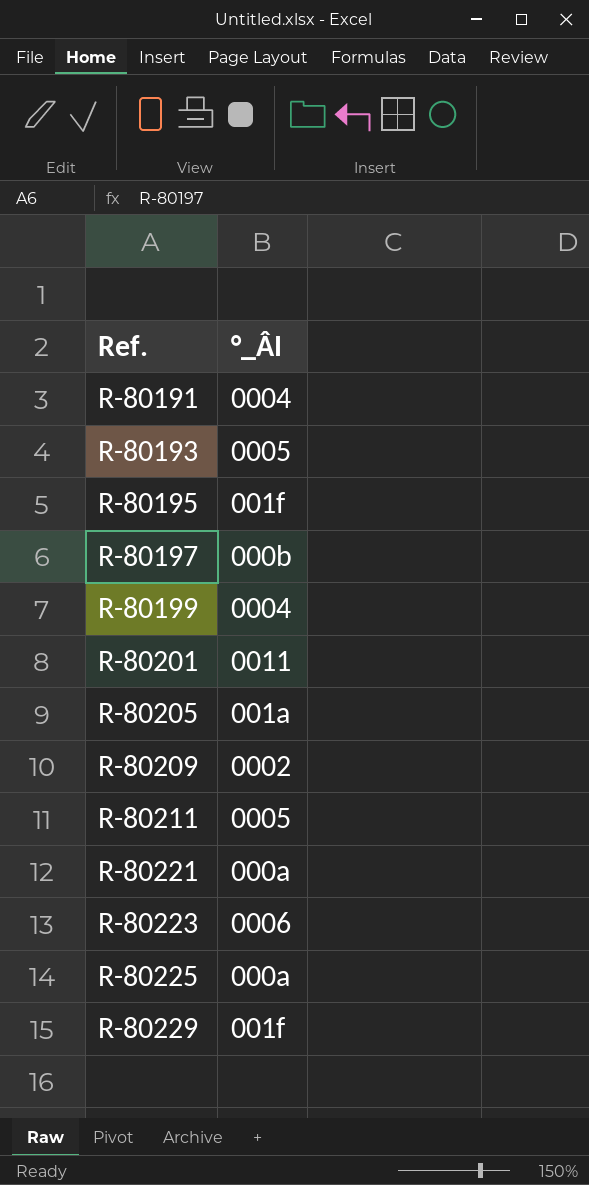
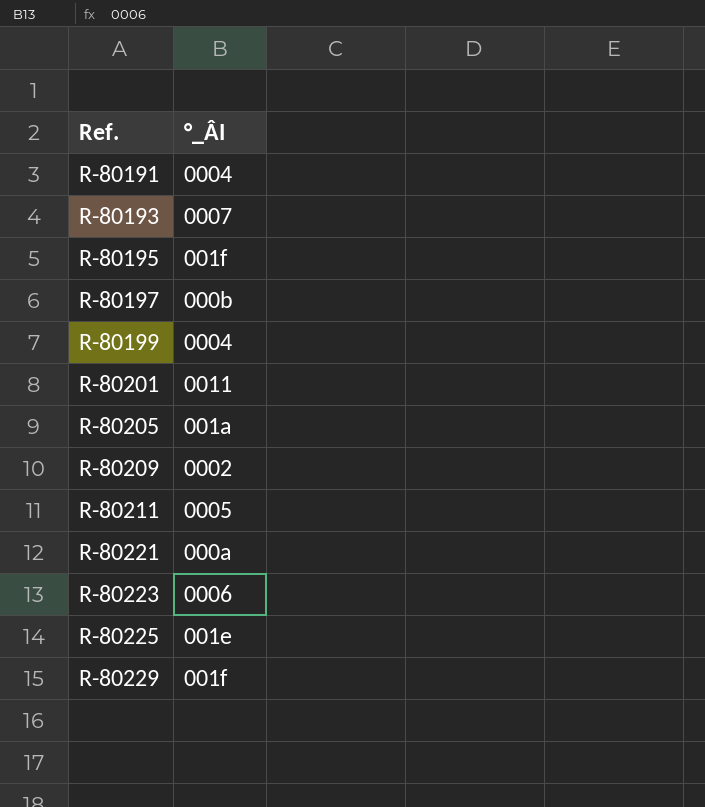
R-80193 | °_ÂI: 0005 -> 0007
R-80225 | °_ÂI: 000a -> 001e

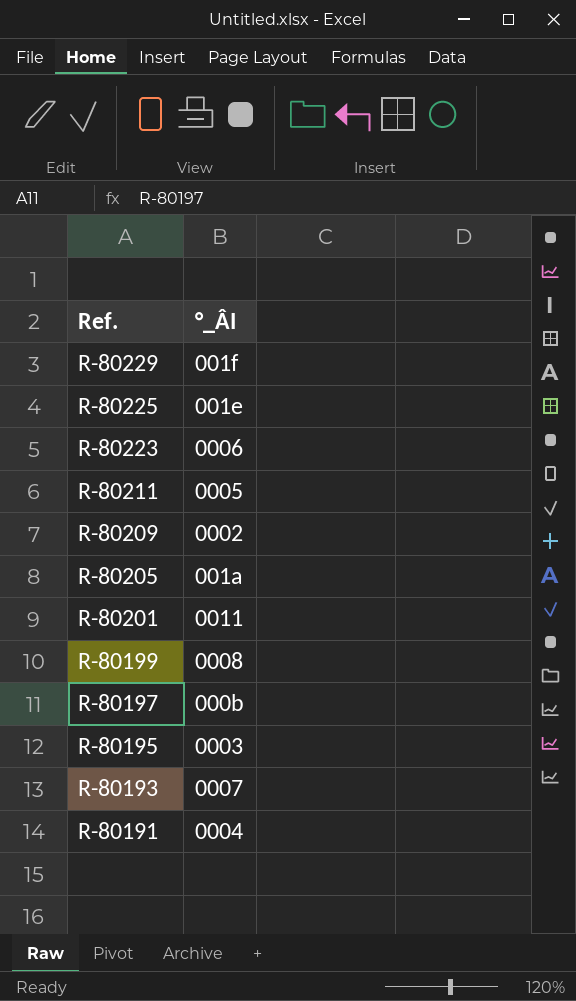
row order: Ref. ascending -> Ref. descending
row R-80221: 000a -> none
R-80199 | °_ÂI: 0004 -> 0008
R-80195 | °_ÂI: 001f -> 0003

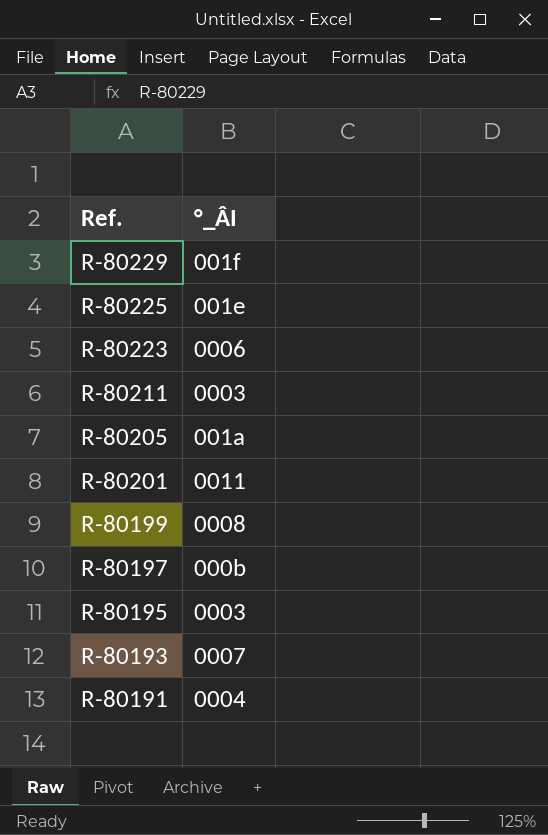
row R-80209: 0002 -> none
R-80211 | °_ÂI: 0005 -> 0003

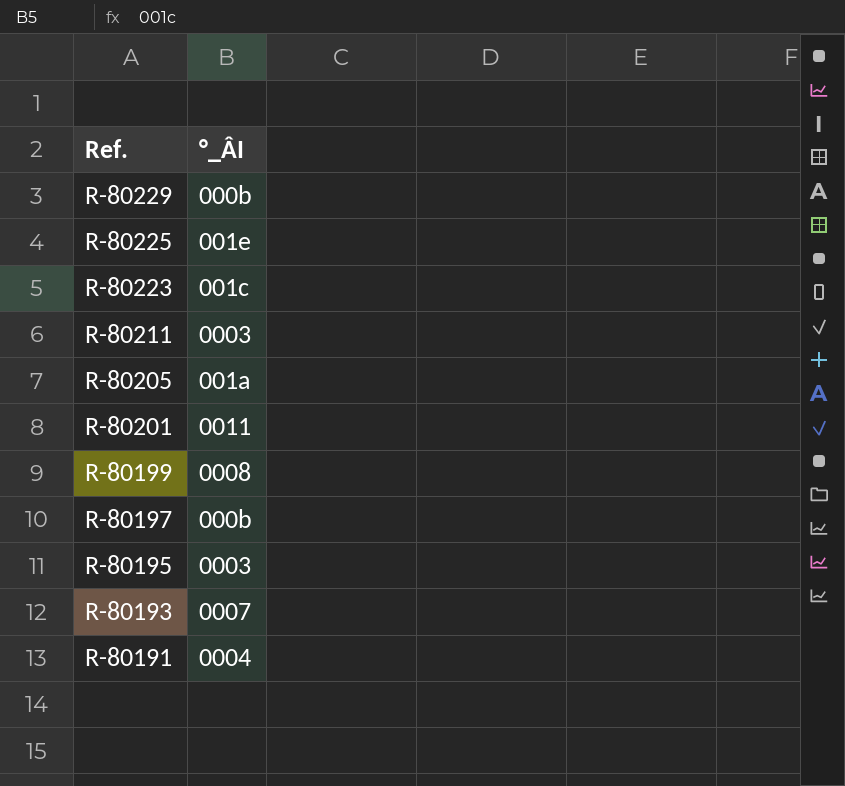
R-80229 | °_ÂI: 001f -> 000b
R-80223 | °_ÂI: 0006 -> 001c

